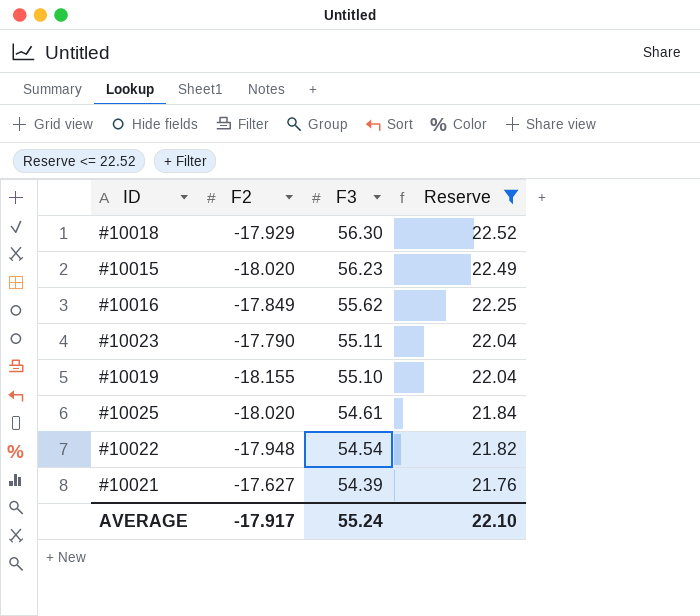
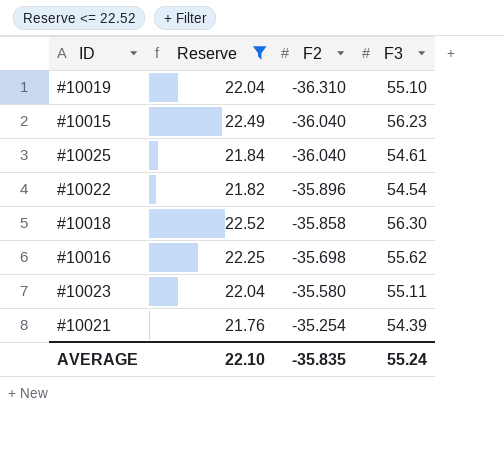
row order: F3 descending -> F2 ascending
column Reserve | position: 4 -> 2
#10019 | F2: -18.155 -> -36.310
#10015 | F2: -18.020 -> -36.040
#10025 | F2: -18.020 -> -36.040
#10022 | F2: -17.948 -> -35.896
#10018 | F2: -17.929 -> -35.858
#10016 | F2: -17.849 -> -35.698
#10023 | F2: -17.790 -> -35.580
#10021 | F2: -17.627 -> -35.254
AVERAGE | F2: -17.917 -> -35.835

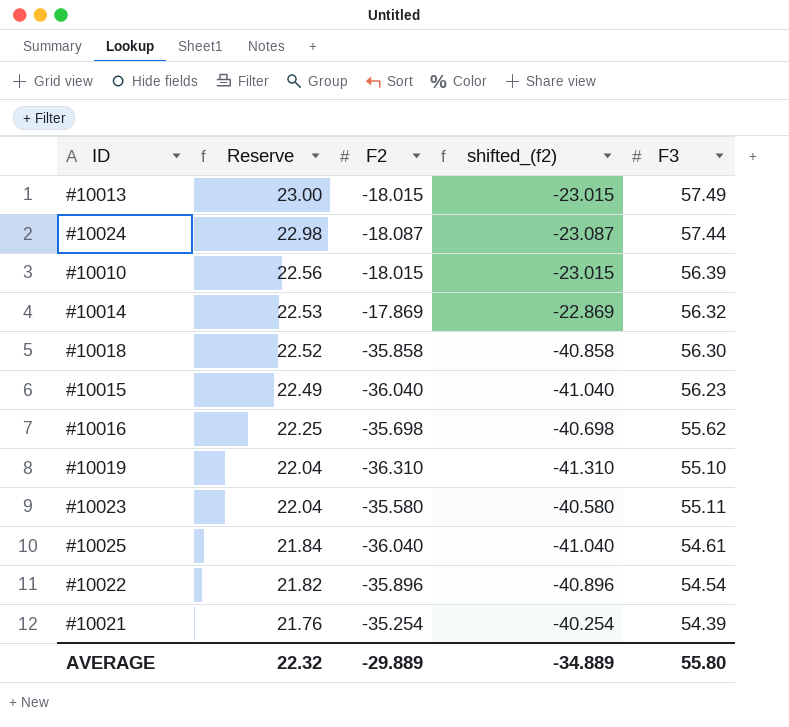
filter: Reserve <= 22.52 -> none
row order: F2 ascending -> Reserve descending
column shifted_(f2) | formula: none -> [F2] - 5
AVERAGE | Reserve: 22.10 -> 22.32
AVERAGE | F2: -35.835 -> -29.889
AVERAGE | F3: 55.24 -> 55.80

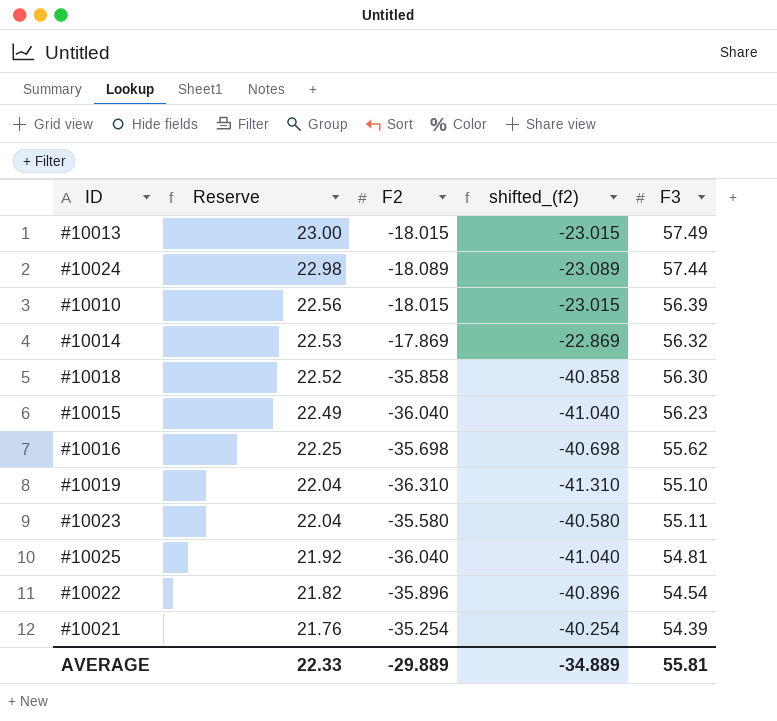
#10024 | F2: -18.087 -> -18.089
#10024 | shifted_(f2): -23.087 -> -23.089
#10025 | Reserve: 21.84 -> 21.92
#10025 | F3: 54.61 -> 54.81
AVERAGE | Reserve: 22.32 -> 22.33
AVERAGE | F3: 55.80 -> 55.81

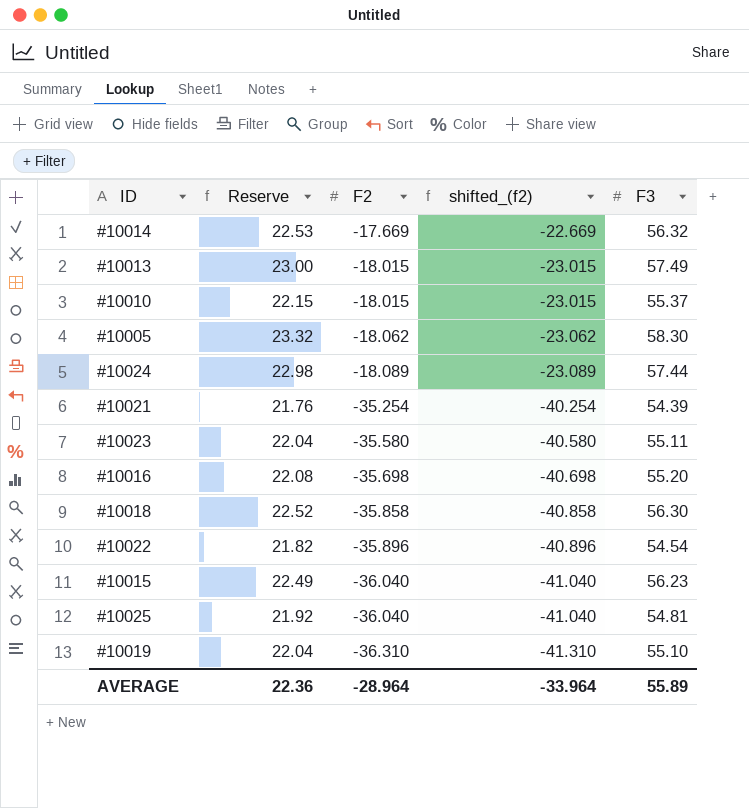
row order: Reserve descending -> F2 descending
#10014 | F2: -17.869 -> -17.669
#10014 | shifted_(f2): -22.869 -> -22.669
#10010 | Reserve: 22.56 -> 22.15
#10010 | F3: 56.39 -> 55.37
row #10005: none -> 23.32 | -18.062 | -23.062 | 58.30
#10016 | Reserve: 22.25 -> 22.08
#10016 | F3: 55.62 -> 55.20
AVERAGE | Reserve: 22.33 -> 22.36
AVERAGE | F2: -29.889 -> -28.964
AVERAGE | shifted_(f2): -34.889 -> -33.964
AVERAGE | F3: 55.81 -> 55.89

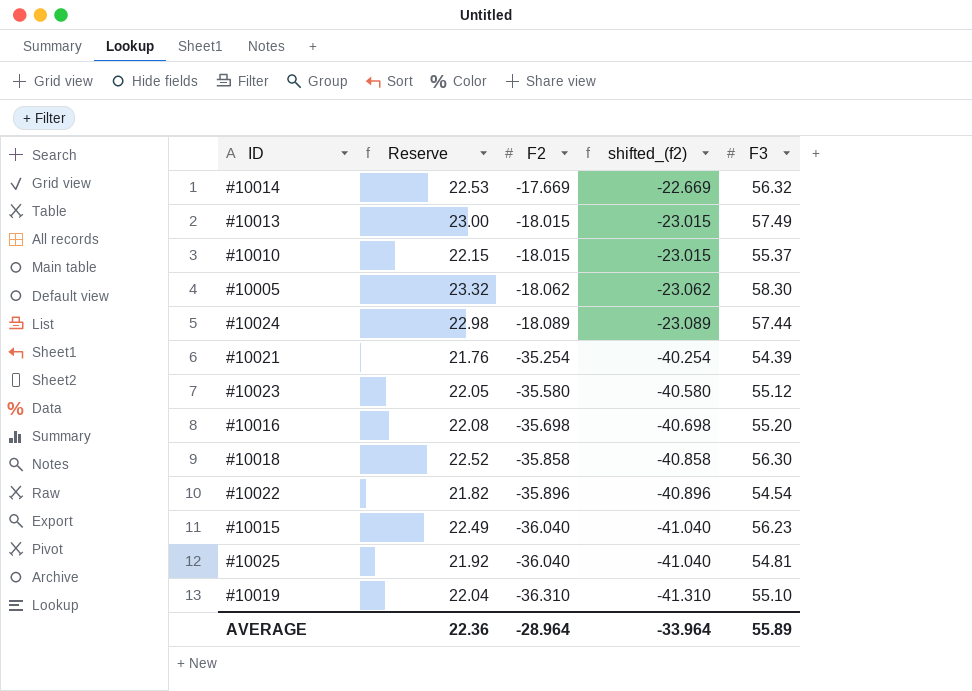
#10023 | Reserve: 22.04 -> 22.05
#10023 | F3: 55.11 -> 55.12

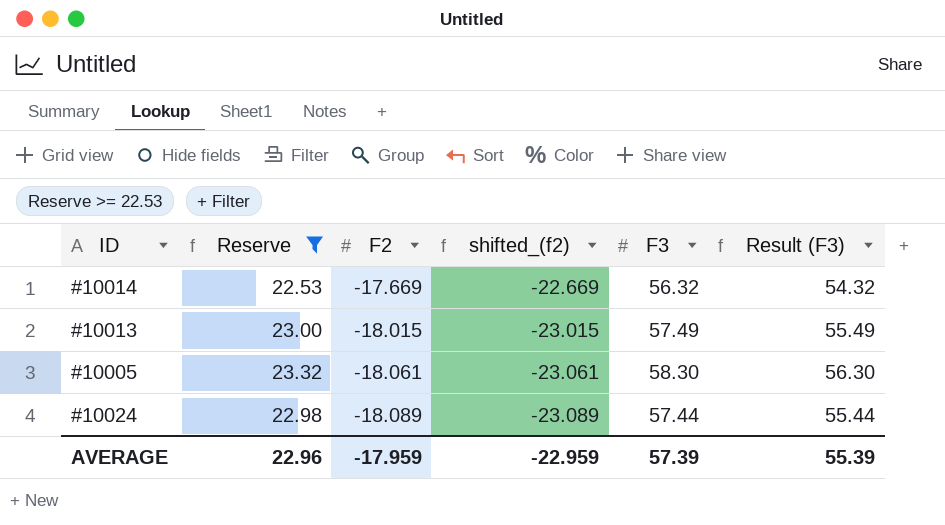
filter: none -> Reserve >= 22.53
column Result (F3) | formula: none -> [F3] - 2
#10005 | F2: -18.062 -> -18.061
#10005 | shifted_(f2): -23.062 -> -23.061
AVERAGE | Reserve: 22.36 -> 22.96
AVERAGE | F2: -28.964 -> -17.959
AVERAGE | shifted_(f2): -33.964 -> -22.959
AVERAGE | F3: 55.89 -> 57.39

